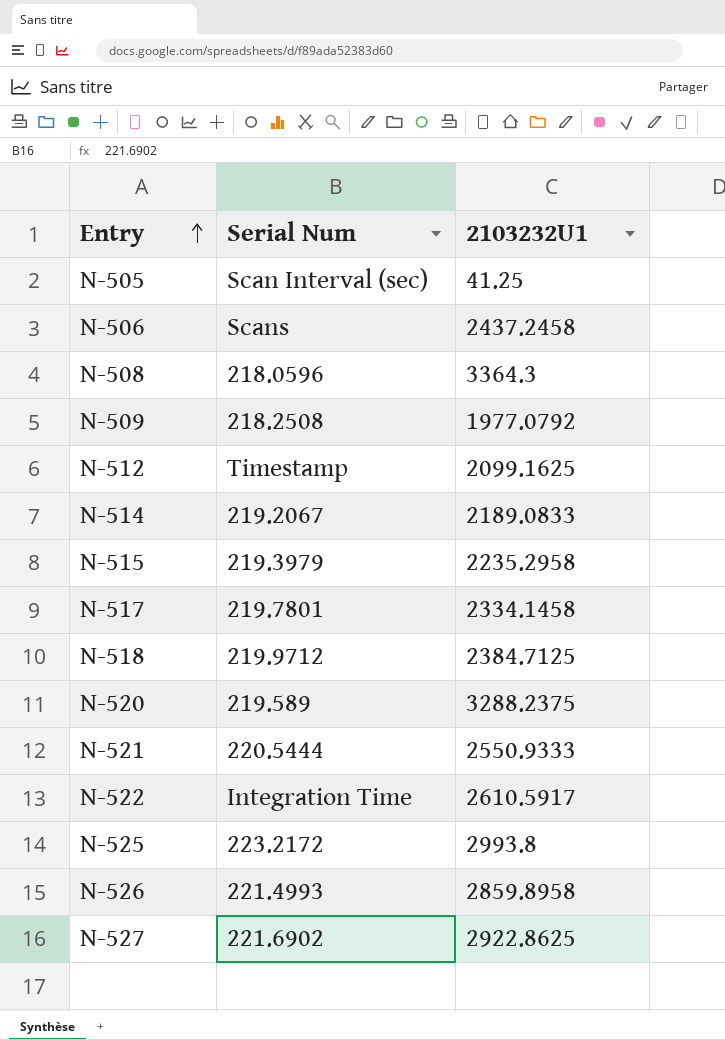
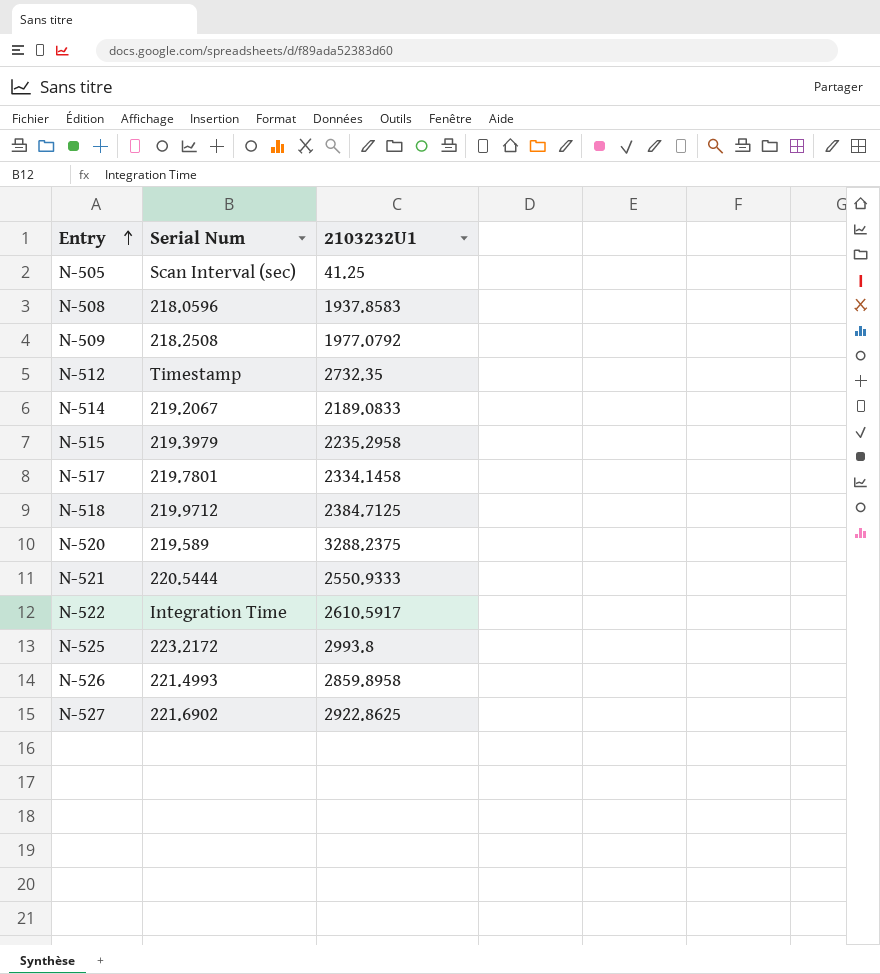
row N-506: Scans | 2437.2458 -> none
N-508 | 2103232U1: 3364.3 -> 1937.8583
N-512 | 2103232U1: 2099.1625 -> 2732.35

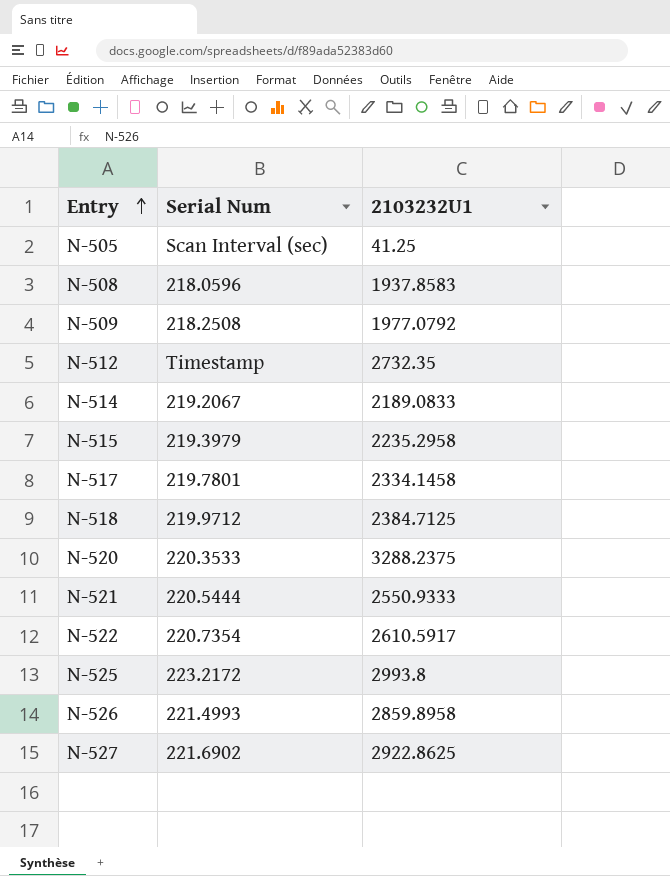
N-520 | Serial Num: 219.589 -> 220.3533
N-522 | Serial Num: Integration Time -> 220.7354

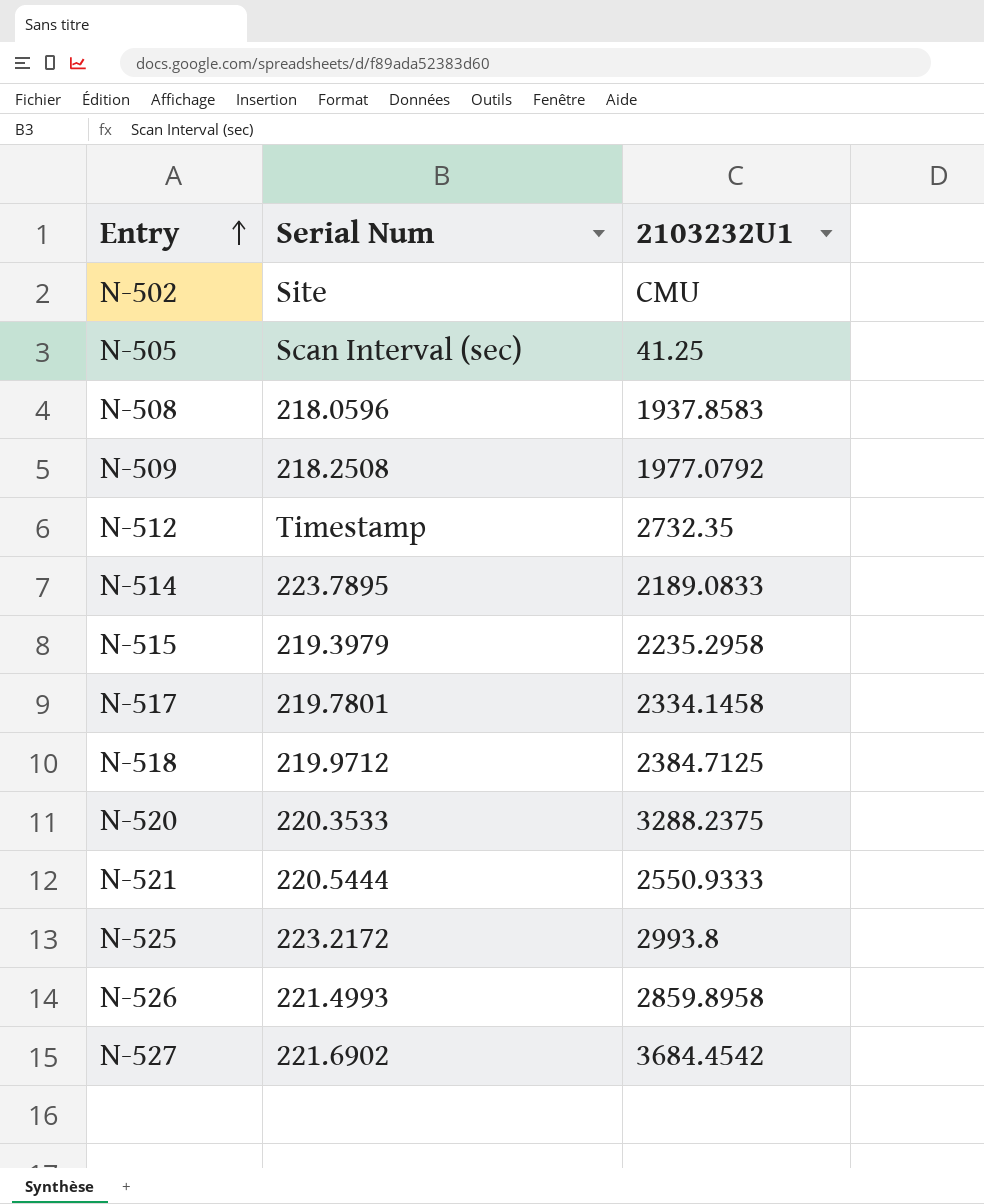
row N-522: 220.7354 | 2610.5917 -> none
row N-502: none -> Site | CMU
N-514 | Serial Num: 219.2067 -> 223.7895
N-527 | 2103232U1: 2922.8625 -> 3684.4542

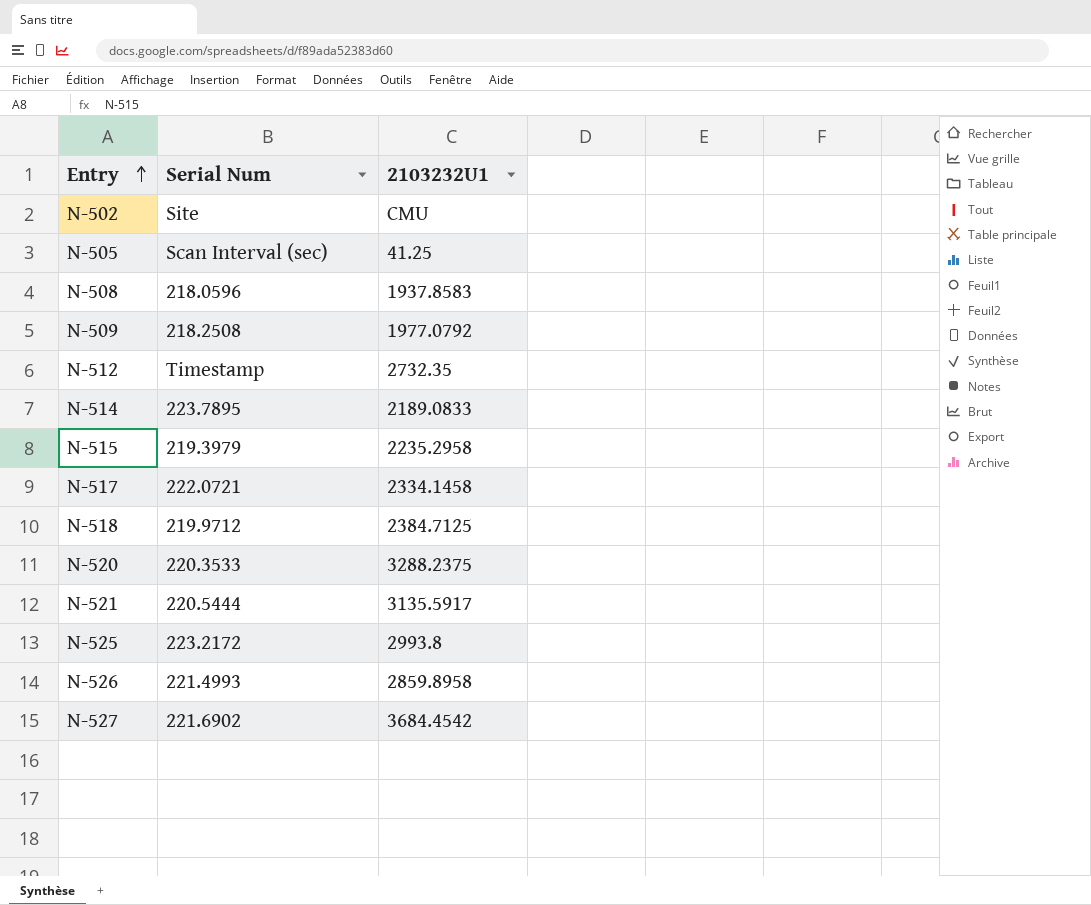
N-517 | Serial Num: 219.7801 -> 222.0721
N-521 | 2103232U1: 2550.9333 -> 3135.5917

